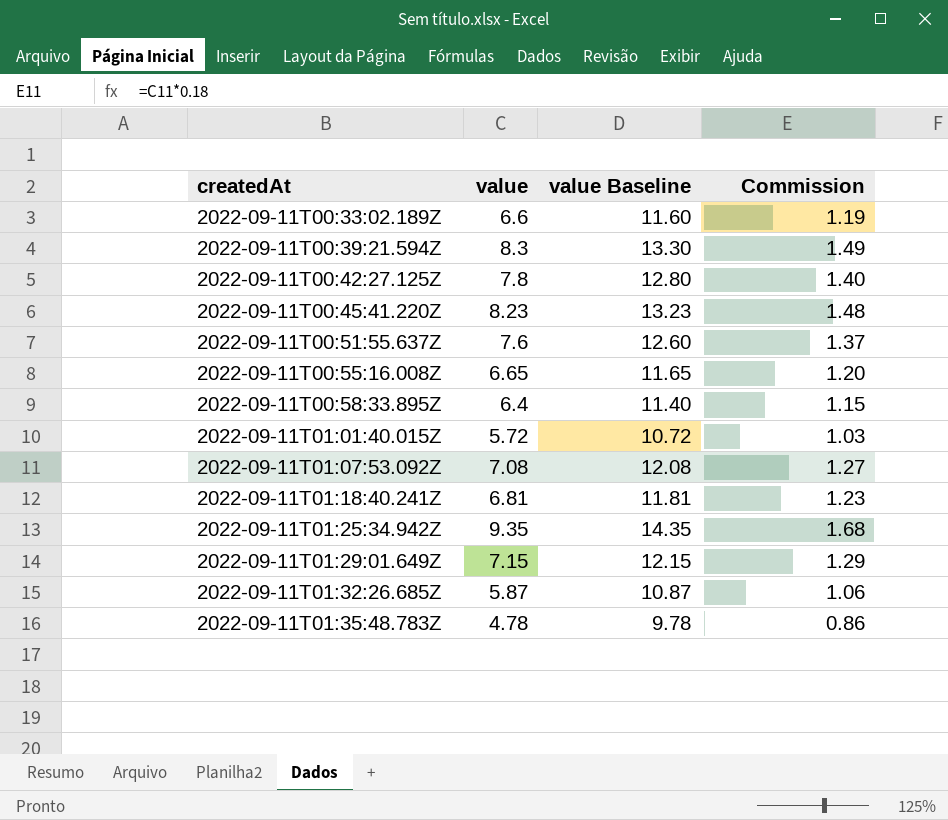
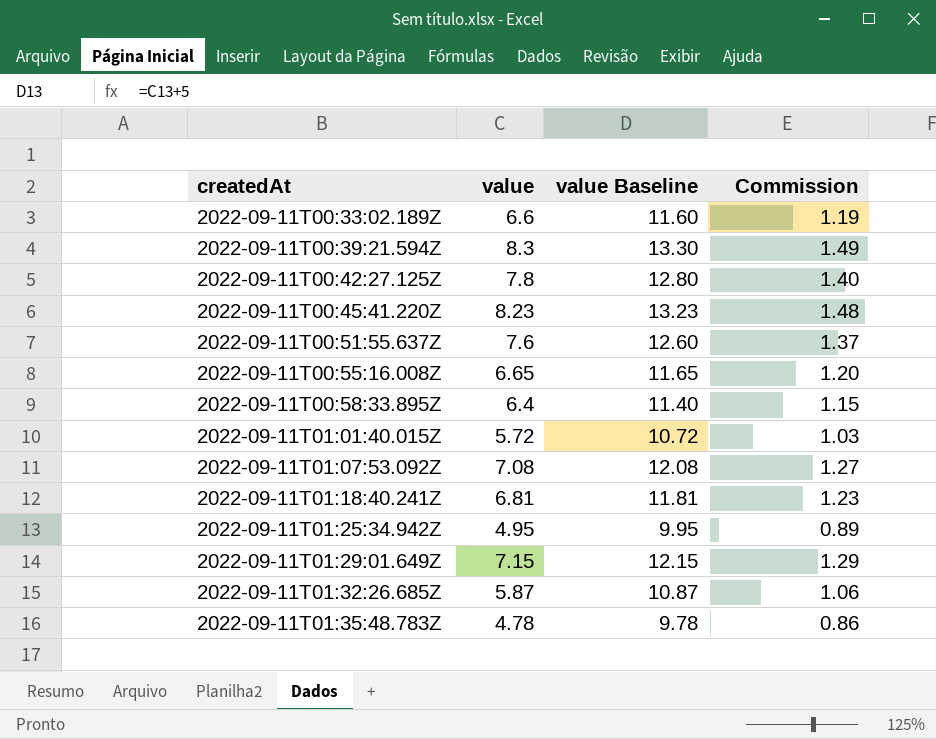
2022-09-11T01:25:34.942Z | value: 9.35 -> 4.95
2022-09-11T01:25:34.942Z | value Baseline: 14.35 -> 9.95
2022-09-11T01:25:34.942Z | Commission: 1.68 -> 0.89

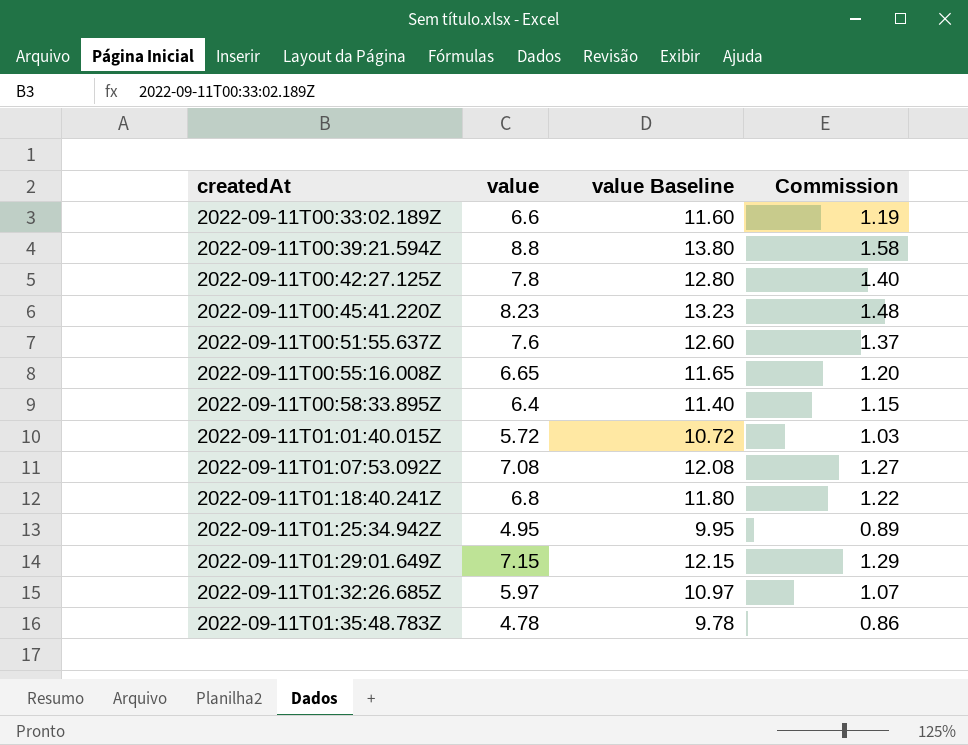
2022-09-11T00:39:21.594Z | value: 8.3 -> 8.8
2022-09-11T00:39:21.594Z | value Baseline: 13.30 -> 13.80
2022-09-11T00:39:21.594Z | Commission: 1.49 -> 1.58
2022-09-11T01:18:40.241Z | value: 6.81 -> 6.8
2022-09-11T01:18:40.241Z | value Baseline: 11.81 -> 11.80
2022-09-11T01:18:40.241Z | Commission: 1.23 -> 1.22
2022-09-11T01:32:26.685Z | value: 5.87 -> 5.97
2022-09-11T01:32:26.685Z | value Baseline: 10.87 -> 10.97
2022-09-11T01:32:26.685Z | Commission: 1.06 -> 1.07

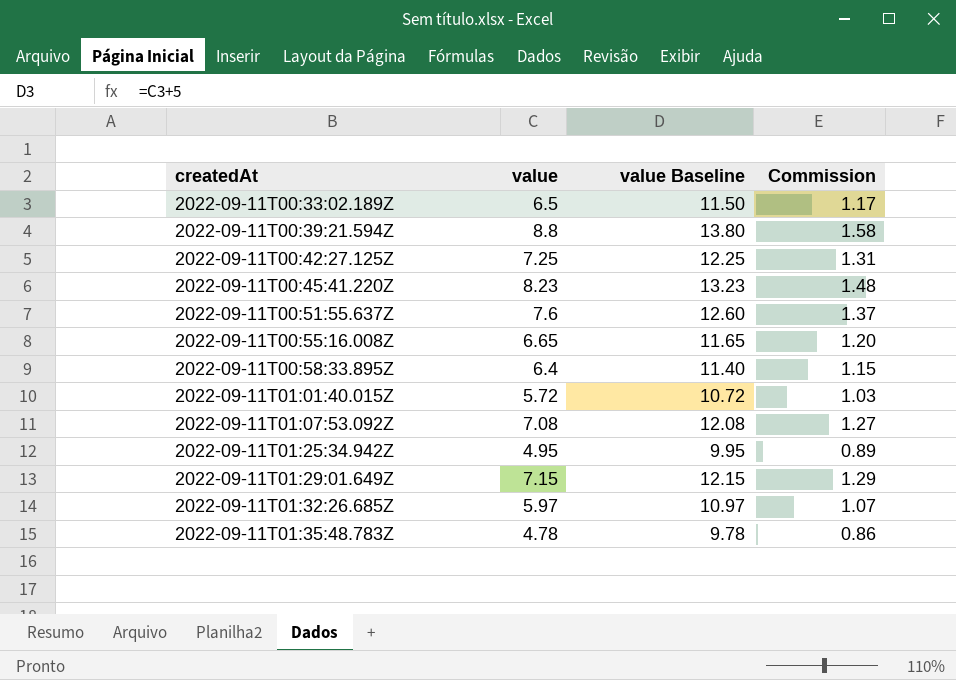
row 2022-09-11T01:18:40.241Z: 6.8 | 11.80 | 1.22 -> none
2022-09-11T00:33:02.189Z | value: 6.6 -> 6.5
2022-09-11T00:33:02.189Z | value Baseline: 11.60 -> 11.50
2022-09-11T00:33:02.189Z | Commission: 1.19 -> 1.17
2022-09-11T00:42:27.125Z | value: 7.8 -> 7.25
2022-09-11T00:42:27.125Z | value Baseline: 12.80 -> 12.25
2022-09-11T00:42:27.125Z | Commission: 1.40 -> 1.31

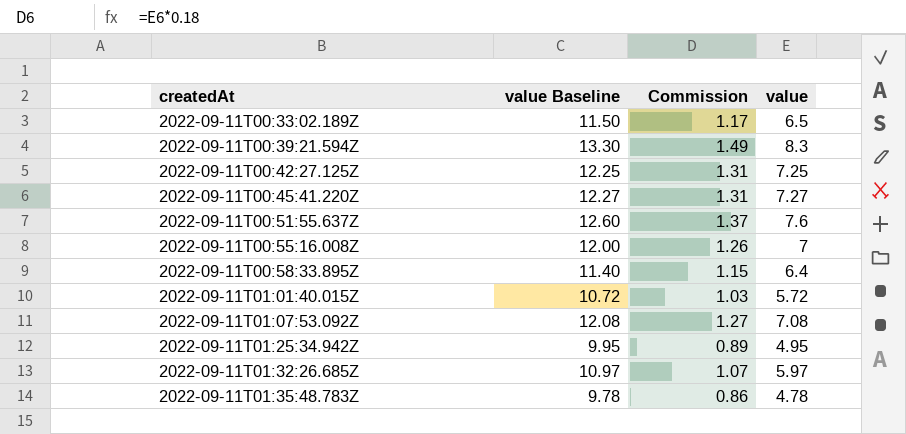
column value | position: 2 -> 4
row 2022-09-11T01:29:01.649Z: 7.15 | 12.15 | 1.29 -> none
2022-09-11T00:39:21.594Z | value Baseline: 13.80 -> 13.30
2022-09-11T00:39:21.594Z | Commission: 1.58 -> 1.49
2022-09-11T00:39:21.594Z | value: 8.8 -> 8.3
2022-09-11T00:45:41.220Z | value Baseline: 13.23 -> 12.27
2022-09-11T00:45:41.220Z | Commission: 1.48 -> 1.31
2022-09-11T00:45:41.220Z | value: 8.23 -> 7.27
2022-09-11T00:55:16.008Z | value Baseline: 11.65 -> 12.00
2022-09-11T00:55:16.008Z | Commission: 1.20 -> 1.26
2022-09-11T00:55:16.008Z | value: 6.65 -> 7

